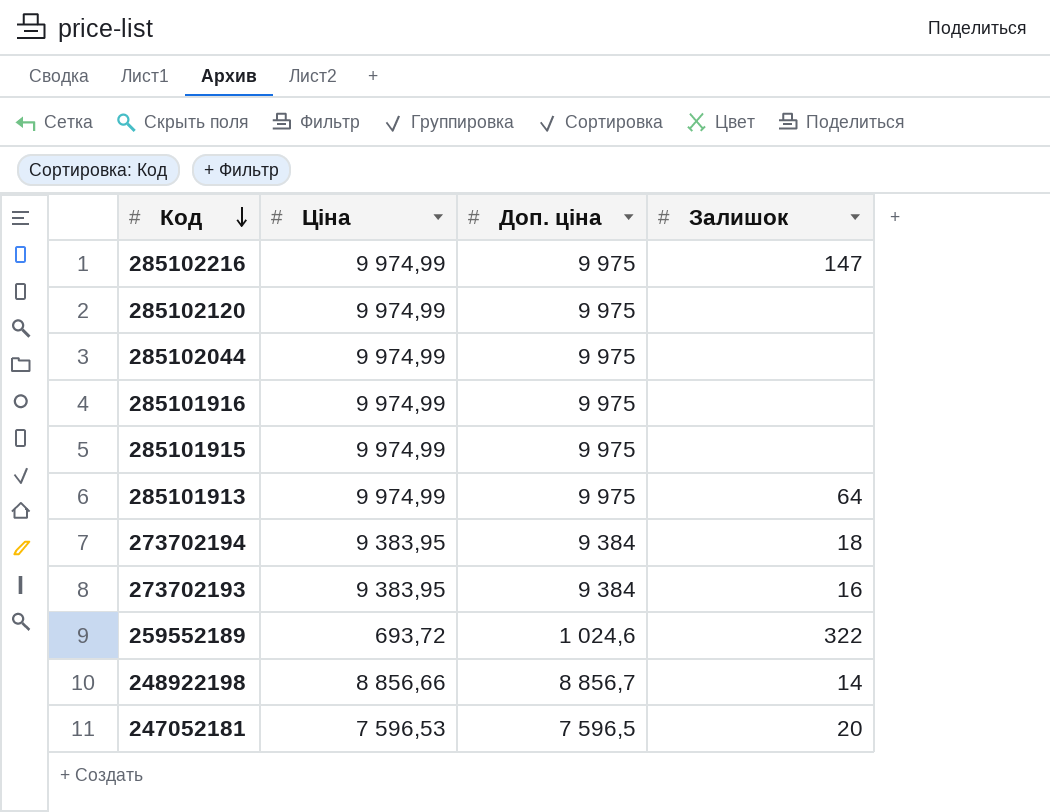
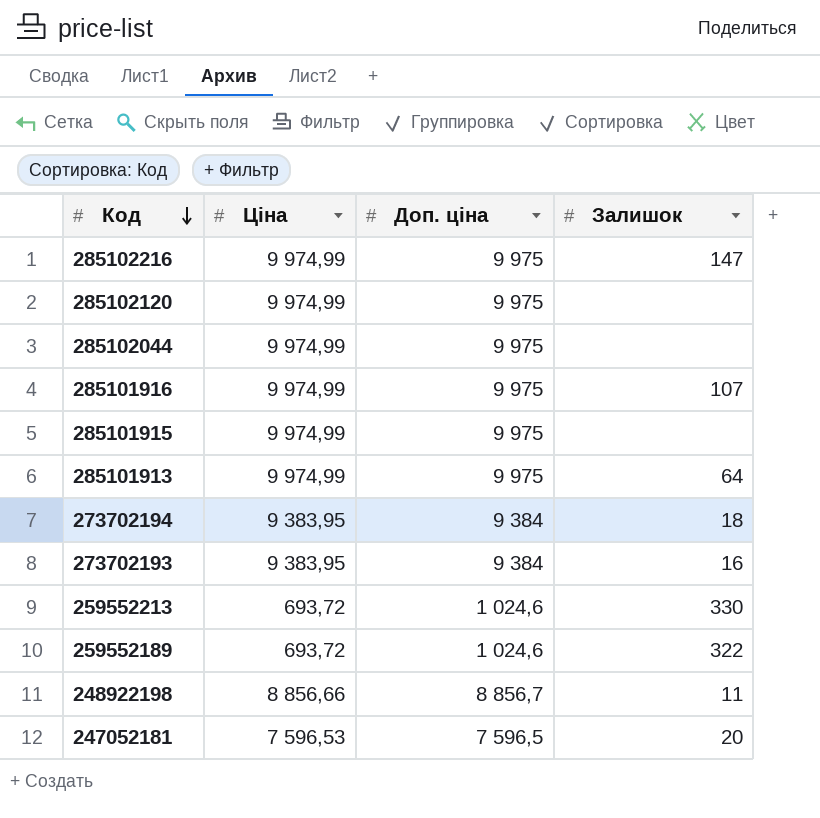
285101916 | Залишок: none -> 107
row 259552213: none -> 693,72 | 1 024,6 | 330
248922198 | Залишок: 14 -> 11

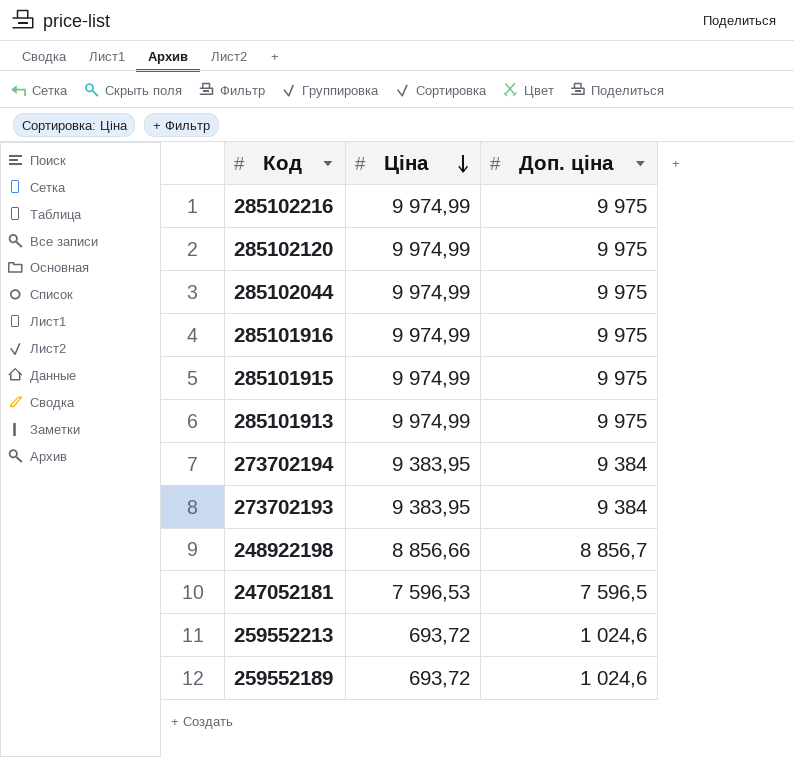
row order: Код descending -> Ціна descending
column Залишок | position: 4 -> none

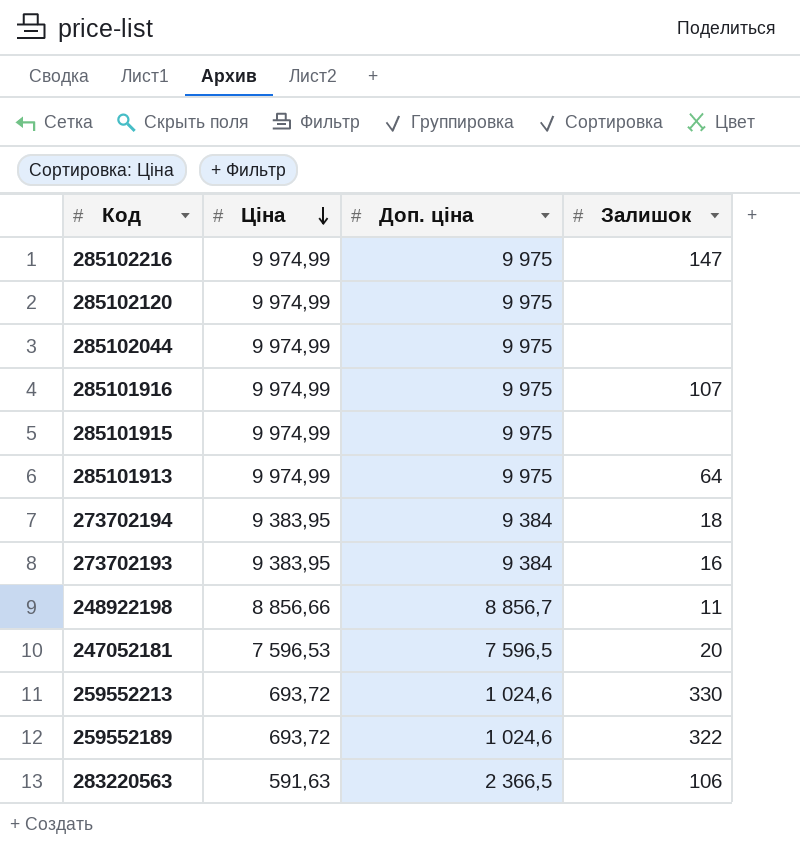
column Залишок | position: none -> 4
row 283220563: none -> 591,63 | 2 366,5 | 106

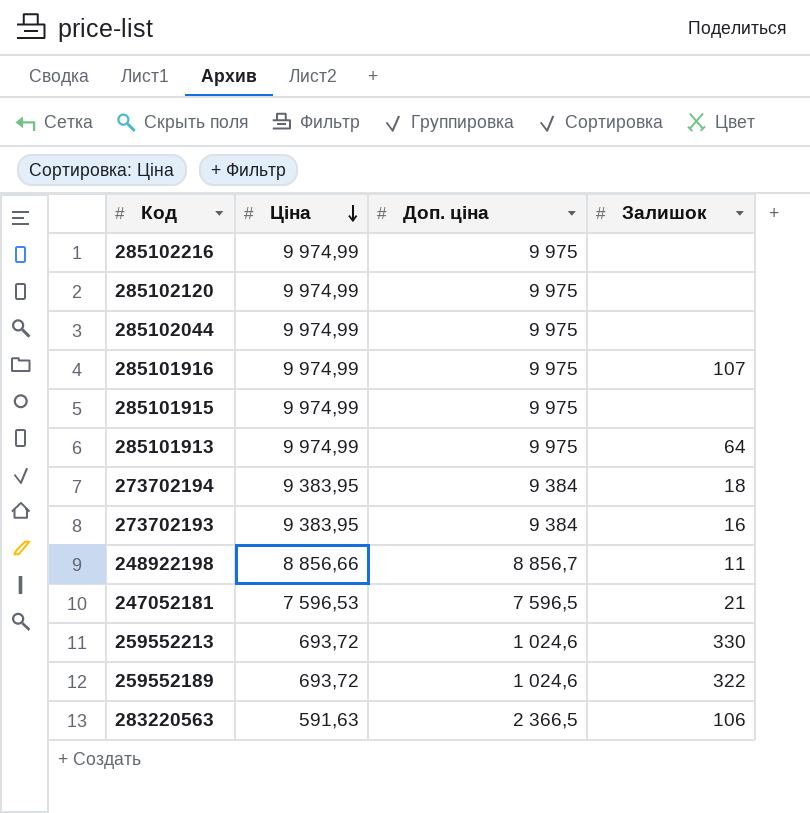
285102216 | Залишок: 147 -> none
247052181 | Залишок: 20 -> 21

